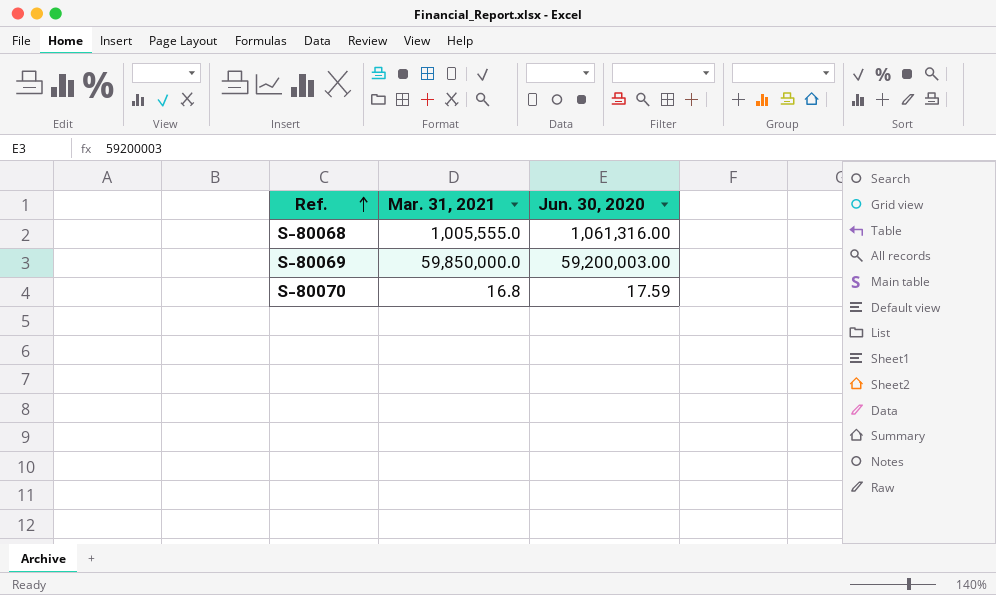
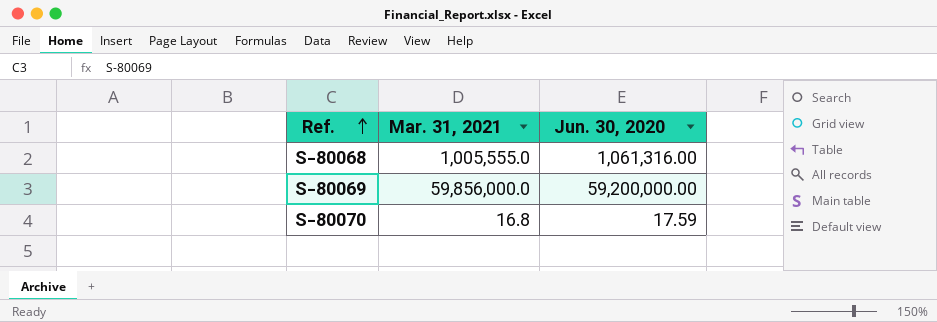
S-80069 | Mar. 31, 2021: 59,850,000.0 -> 59,856,000.0
S-80069 | Jun. 30, 2020: 59,200,003.00 -> 59,200,000.00

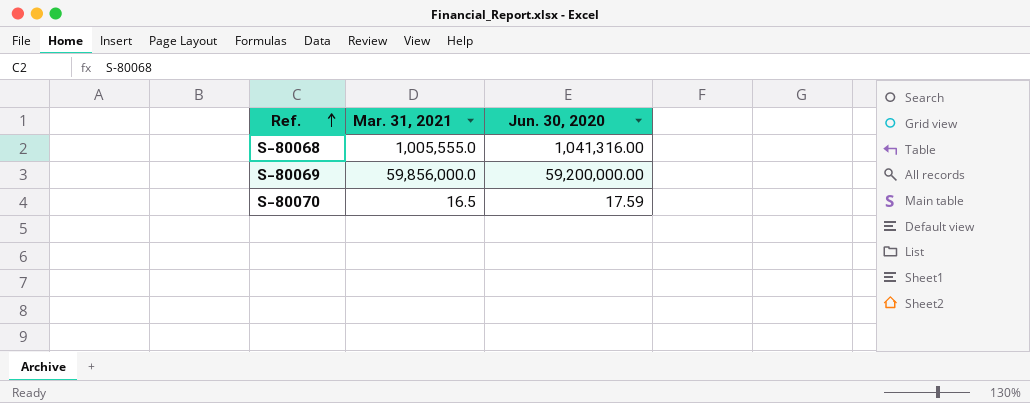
S-80068 | Jun. 30, 2020: 1,061,316.00 -> 1,041,316.00
S-80070 | Mar. 31, 2021: 16.8 -> 16.5

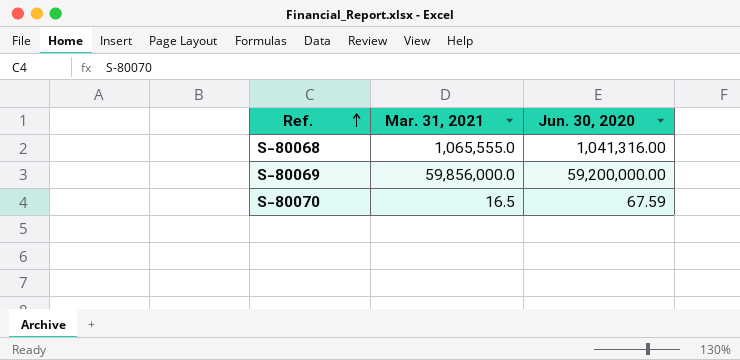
S-80068 | Mar. 31, 2021: 1,005,555.0 -> 1,065,555.0
S-80070 | Jun. 30, 2020: 17.59 -> 67.59

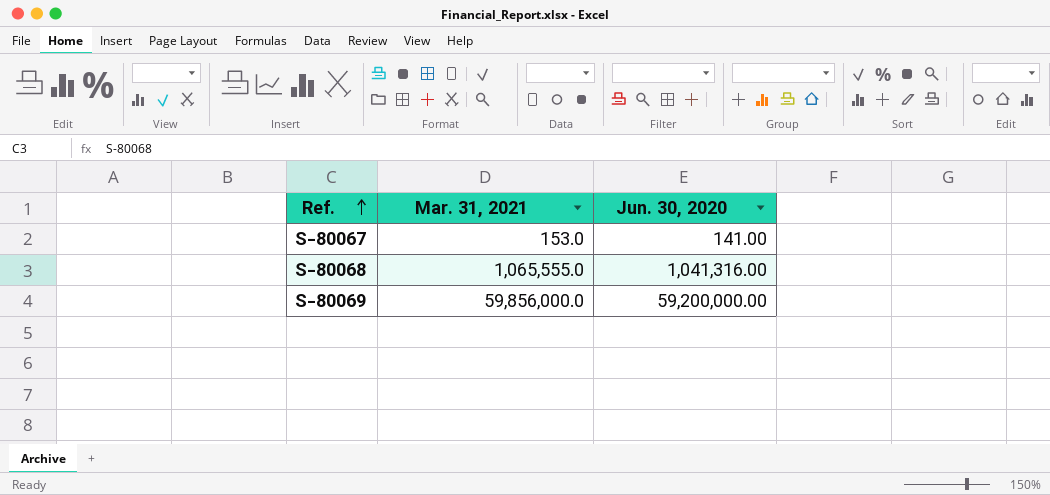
row S-80070: 16.5 | 67.59 -> none
row S-80067: none -> 153.0 | 141.00

